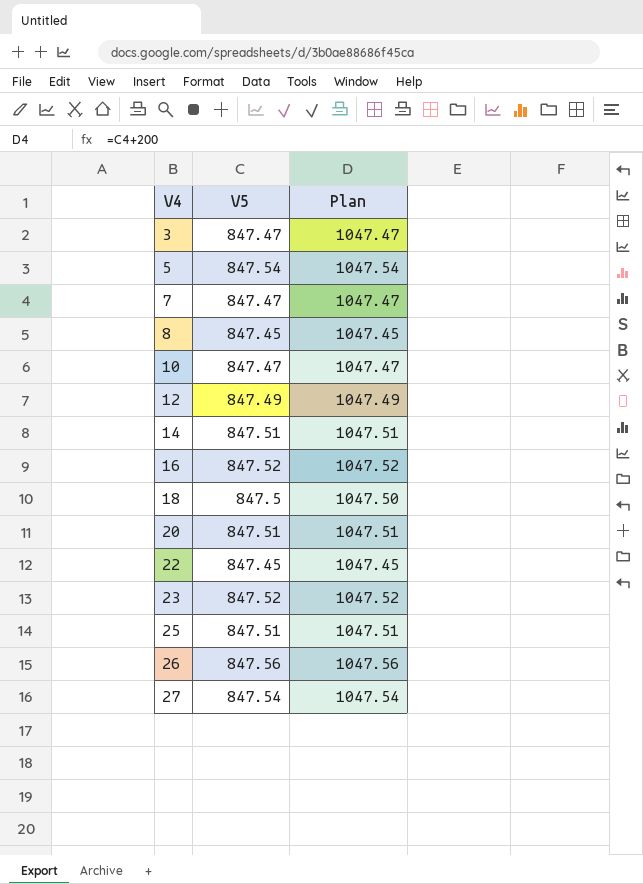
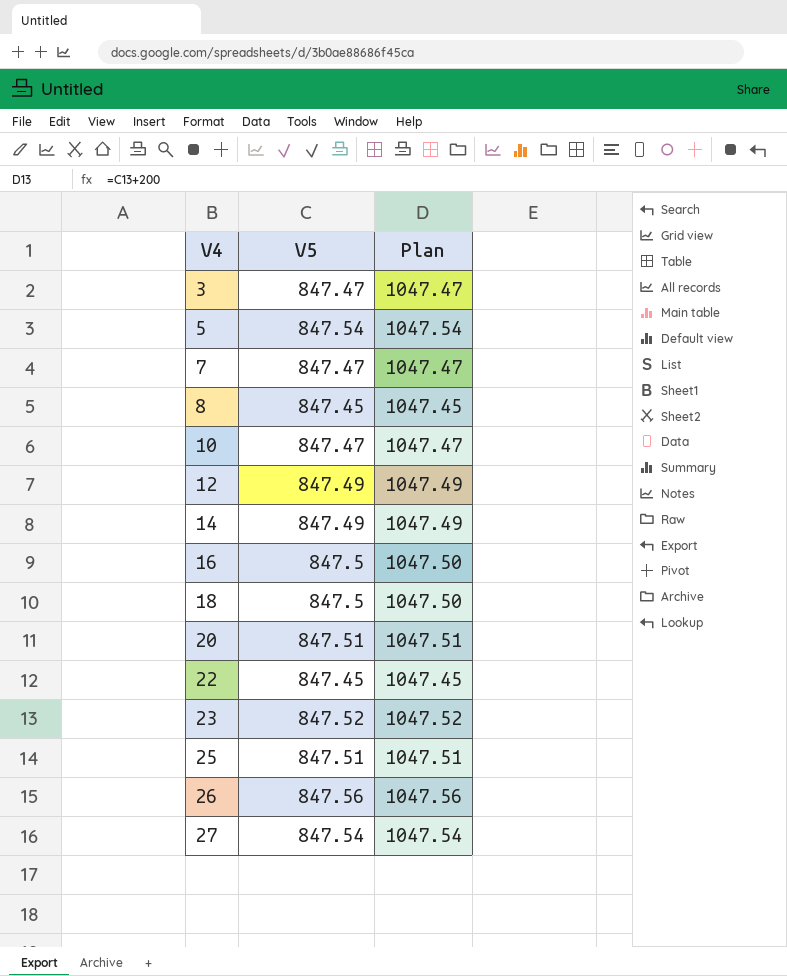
14 | V5: 847.51 -> 847.49
14 | Plan: 1047.51 -> 1047.49
16 | V5: 847.52 -> 847.5
16 | Plan: 1047.52 -> 1047.50

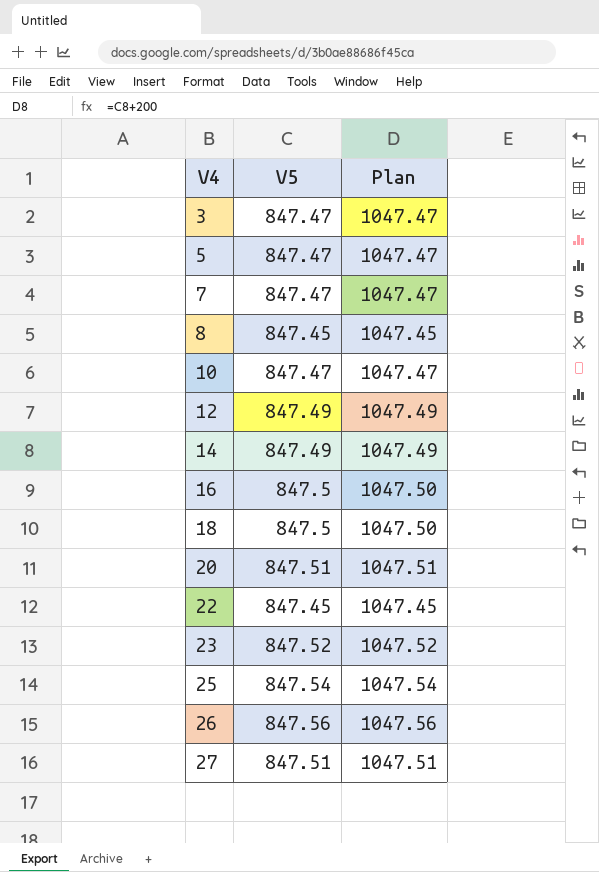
5 | V5: 847.54 -> 847.47
5 | Plan: 1047.54 -> 1047.47
25 | V5: 847.51 -> 847.54
25 | Plan: 1047.51 -> 1047.54
27 | V5: 847.54 -> 847.51
27 | Plan: 1047.54 -> 1047.51

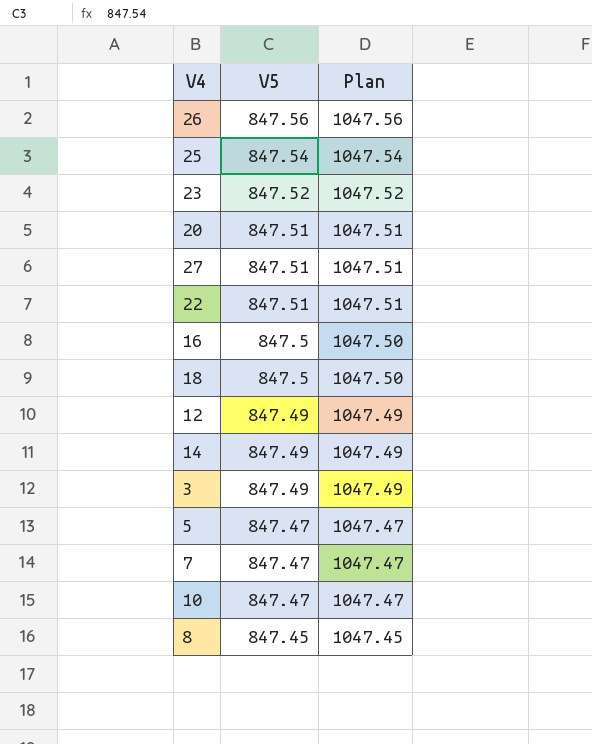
row order: V4 ascending -> V5 descending
22 | V5: 847.45 -> 847.51
22 | Plan: 1047.45 -> 1047.51
3 | V5: 847.47 -> 847.49
3 | Plan: 1047.47 -> 1047.49

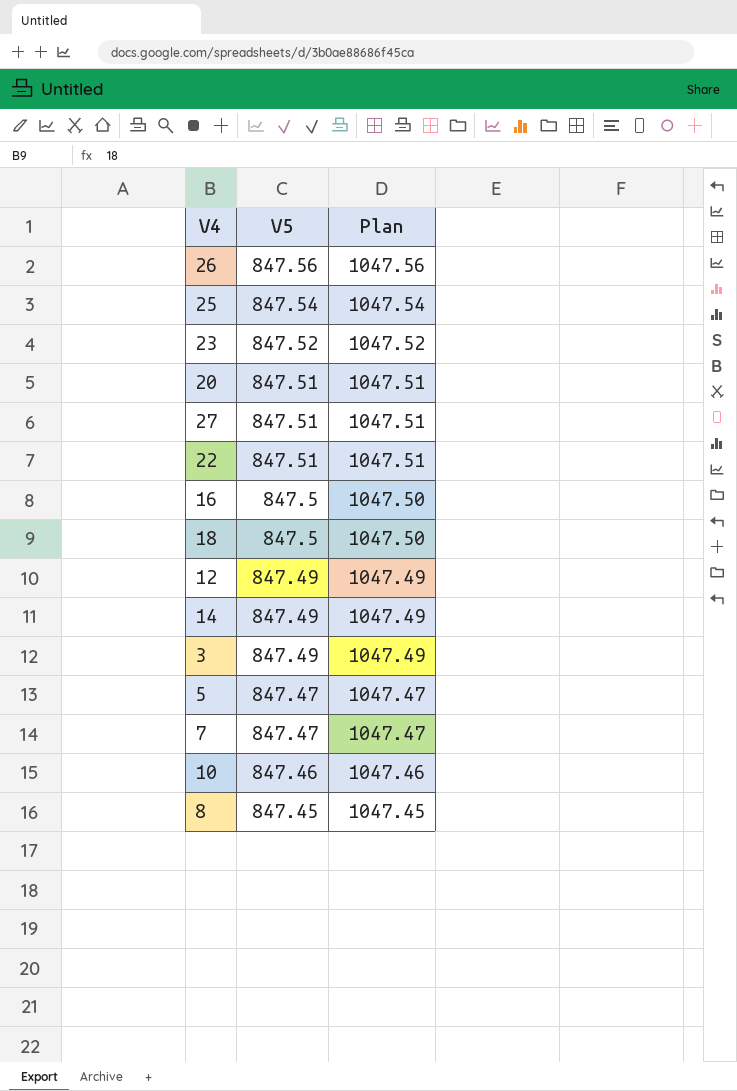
10 | V5: 847.47 -> 847.46
10 | Plan: 1047.47 -> 1047.46

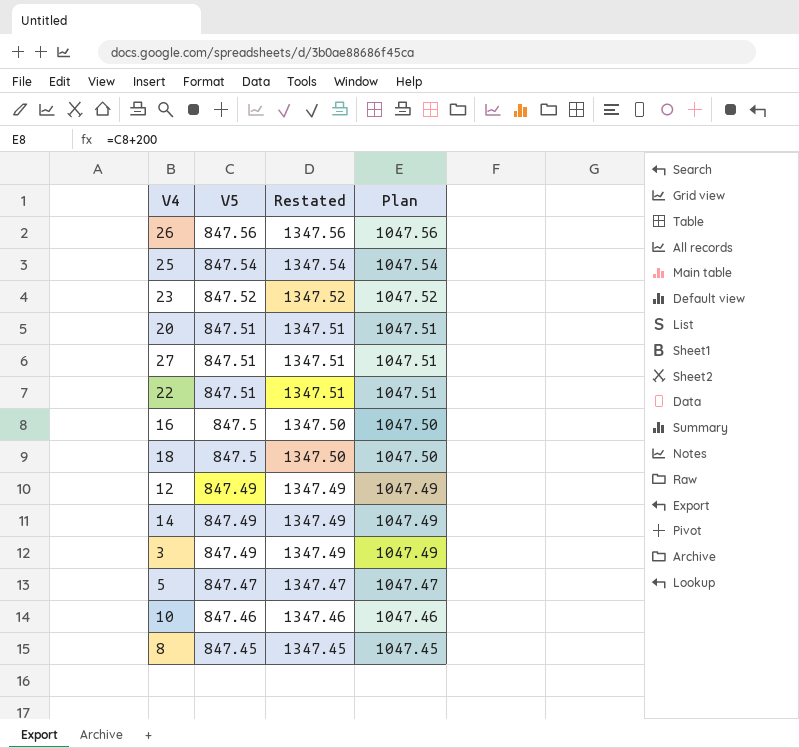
column Restated | formula: none -> [V5] + 500
row 7: 847.47 | 1047.47 -> none

